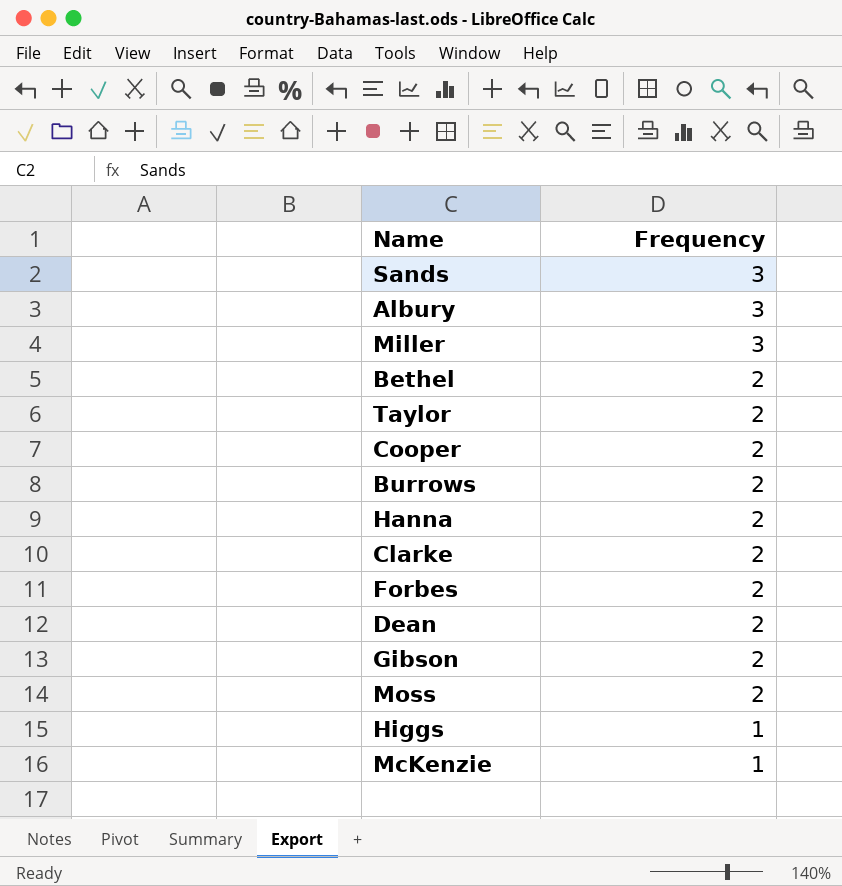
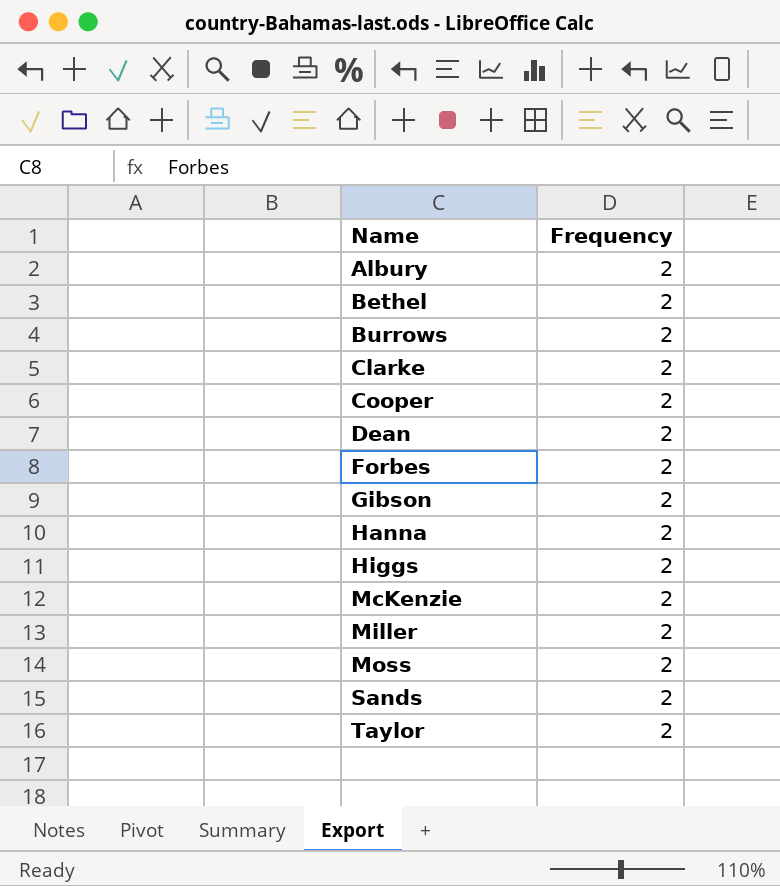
row order: Frequency descending -> Name ascending
Albury | Frequency: 3 -> 2
Higgs | Frequency: 1 -> 2
McKenzie | Frequency: 1 -> 2
Miller | Frequency: 3 -> 2
Sands | Frequency: 3 -> 2

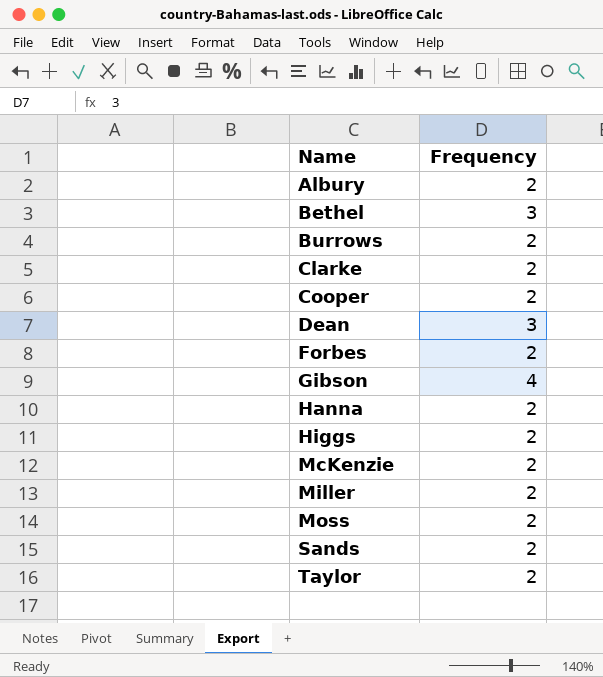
Bethel | Frequency: 2 -> 3
Dean | Frequency: 2 -> 3
Gibson | Frequency: 2 -> 4

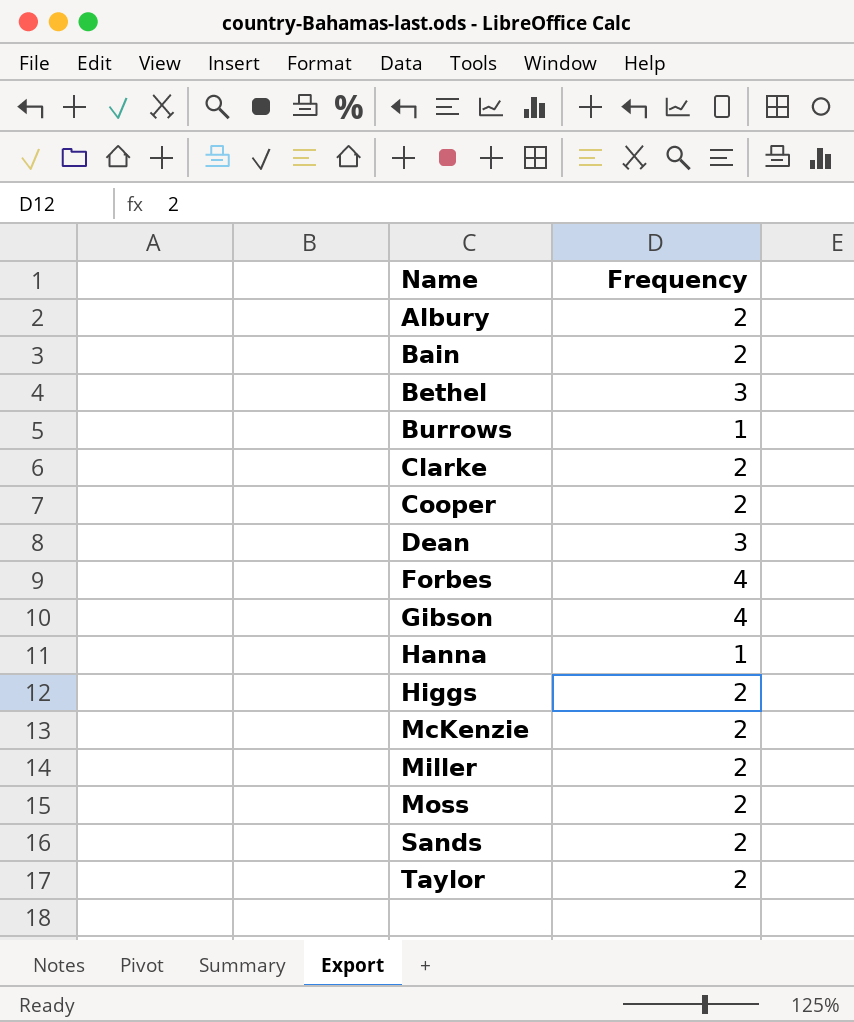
row Bain: none -> 2
Burrows | Frequency: 2 -> 1
Forbes | Frequency: 2 -> 4
Hanna | Frequency: 2 -> 1

